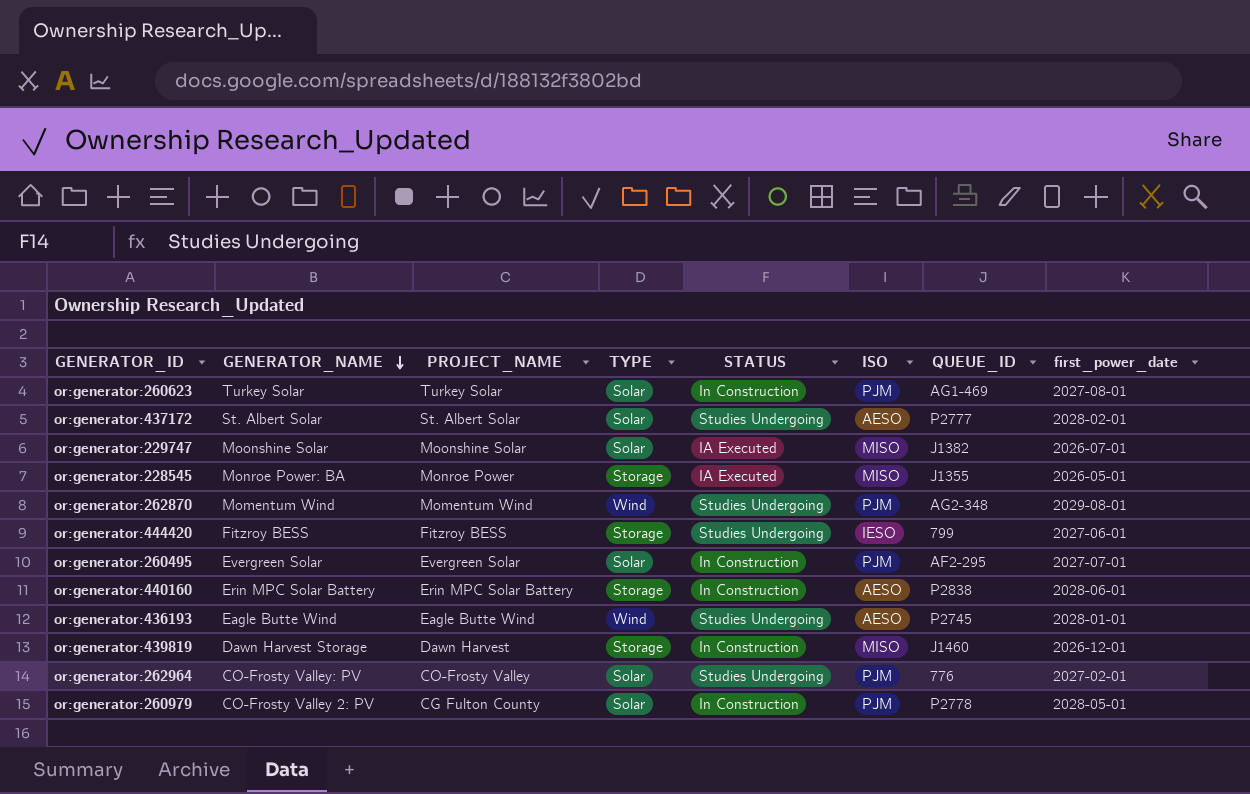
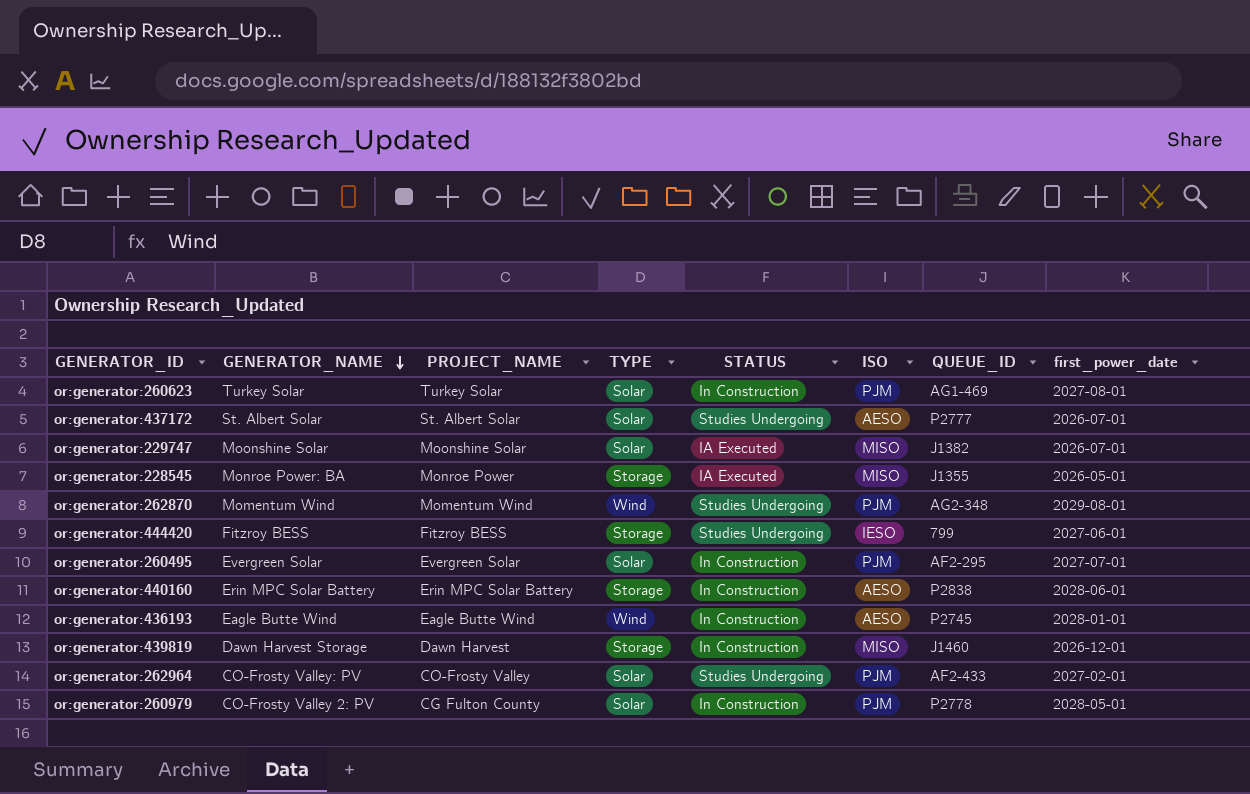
or:generator:437172 | first_power_date: 2028-02-01 -> 2026-07-01
or:generator:436193 | STATUS: Studies Undergoing -> In Construction
or:generator:262964 | QUEUE_ID: 776 -> AF2-433

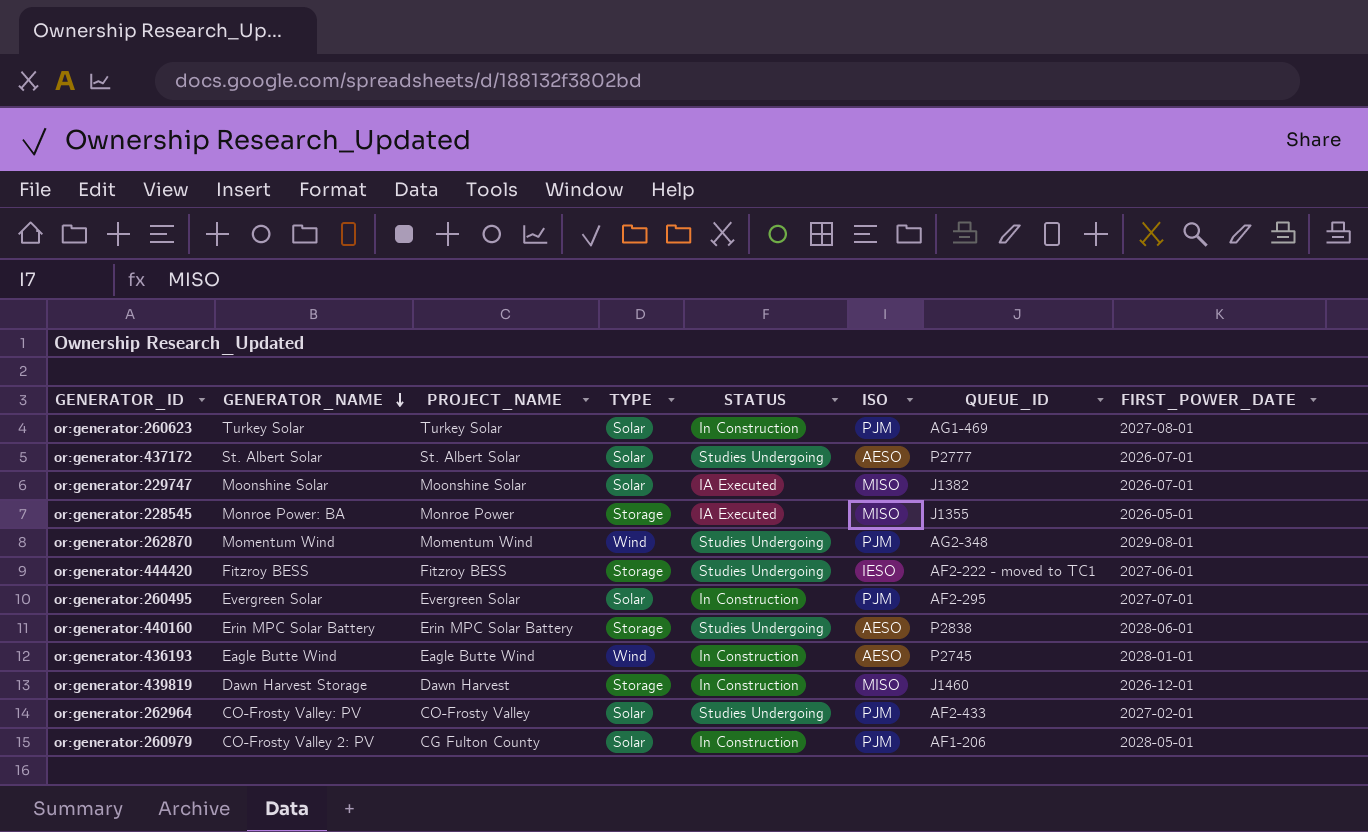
column name: first_power_date -> FIRST_POWER_DATE
or:generator:444420 | QUEUE_ID: 799 -> AF2-222 - moved to TC1
or:generator:440160 | STATUS: In Construction -> Studies Undergoing
or:generator:260979 | QUEUE_ID: P2778 -> AF1-206

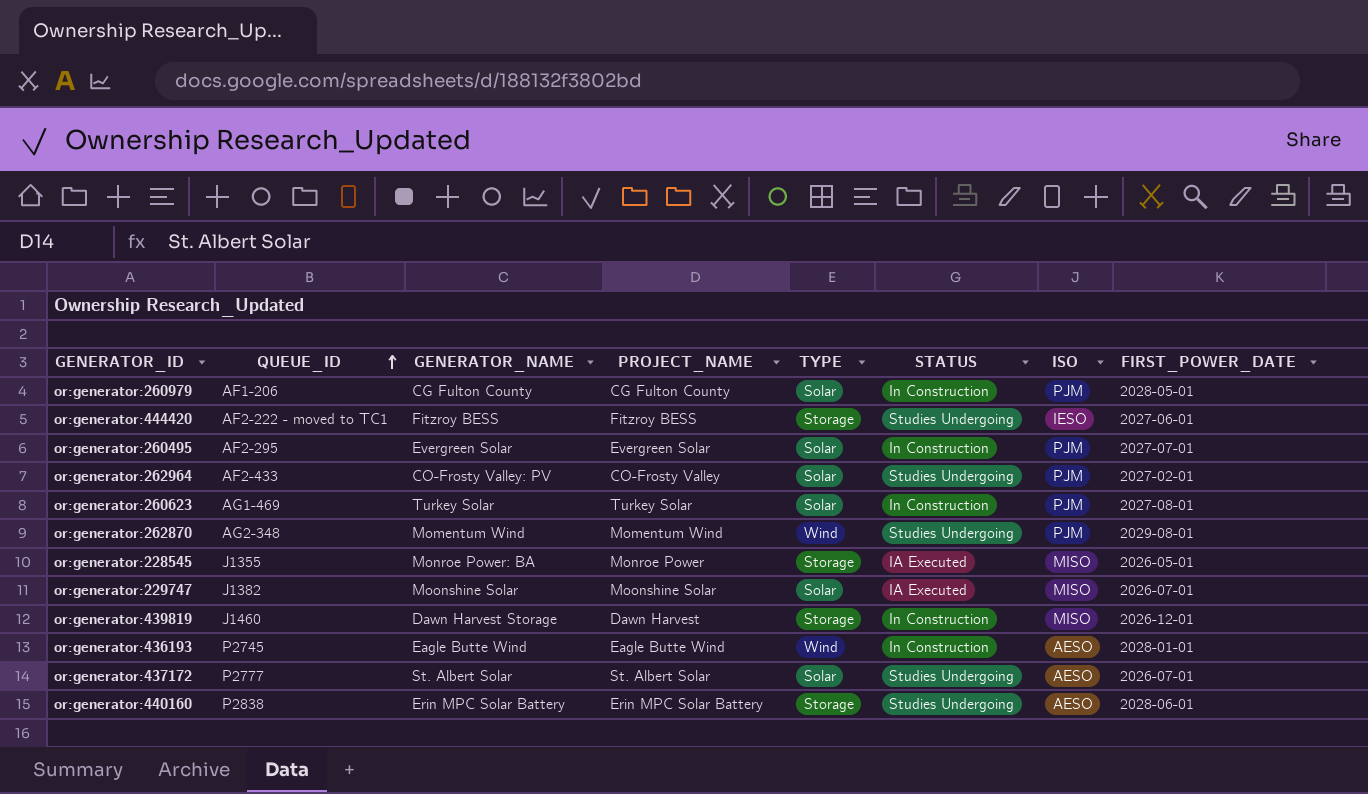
row order: GENERATOR_NAME descending -> QUEUE_ID ascending
column QUEUE_ID | position: 7 -> 2
or:generator:260979 | GENERATOR_NAME: CO-Frosty Valley 2: PV -> CG Fulton County

